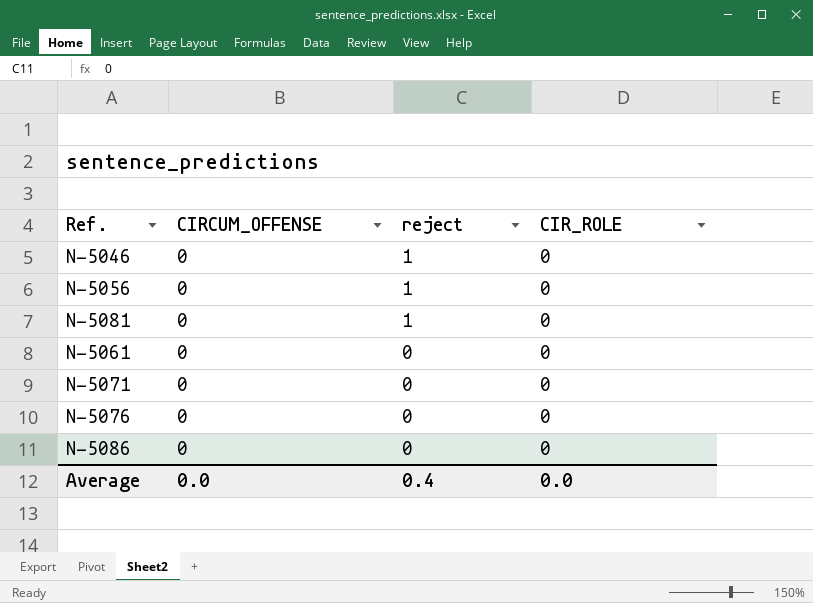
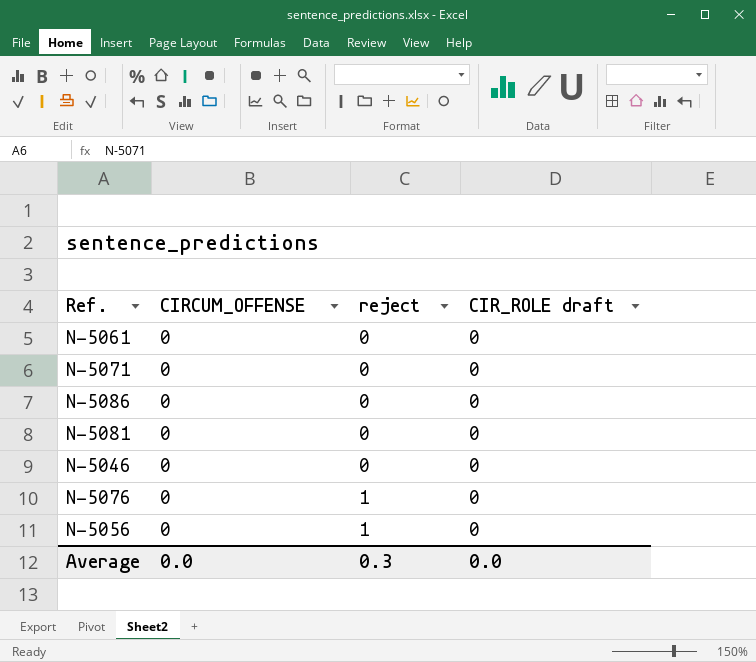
row order: reject descending -> reject ascending
column name: CIR_ROLE -> CIR_ROLE draft
N-5081 | reject: 1 -> 0
N-5046 | reject: 1 -> 0
N-5076 | reject: 0 -> 1
Average | reject: 0.4 -> 0.3

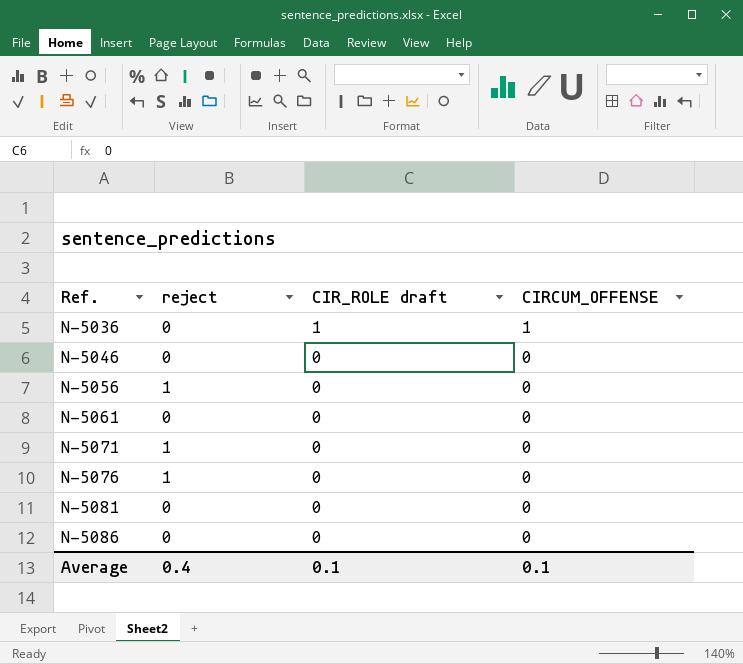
row order: reject ascending -> Ref. ascending
column CIRCUM_OFFENSE | position: 2 -> 4
row N-5036: none -> 0 | 1 | 1
N-5071 | reject: 0 -> 1
Average | reject: 0.3 -> 0.4
Average | CIR_ROLE draft: 0.0 -> 0.1
Average | CIRCUM_OFFENSE: 0.0 -> 0.1

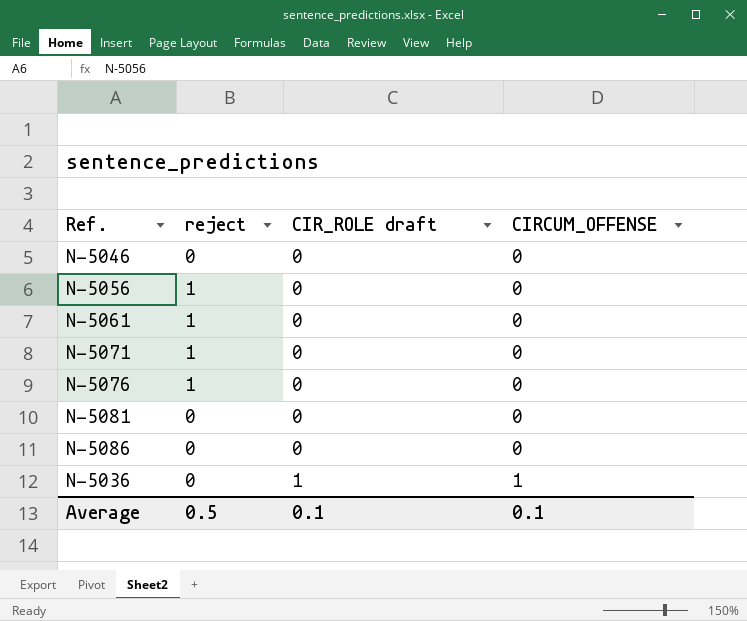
row order: Ref. ascending -> CIR_ROLE draft ascending
N-5061 | reject: 0 -> 1
Average | reject: 0.4 -> 0.5

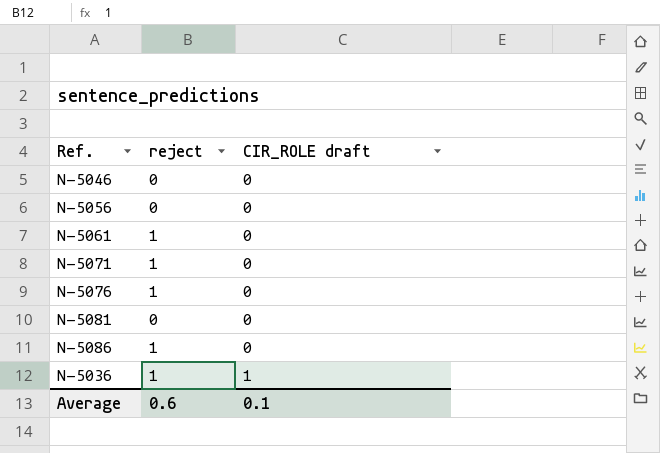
column CIRCUM_OFFENSE | position: 4 -> none
N-5056 | reject: 1 -> 0
N-5086 | reject: 0 -> 1
N-5036 | reject: 0 -> 1
Average | reject: 0.5 -> 0.6

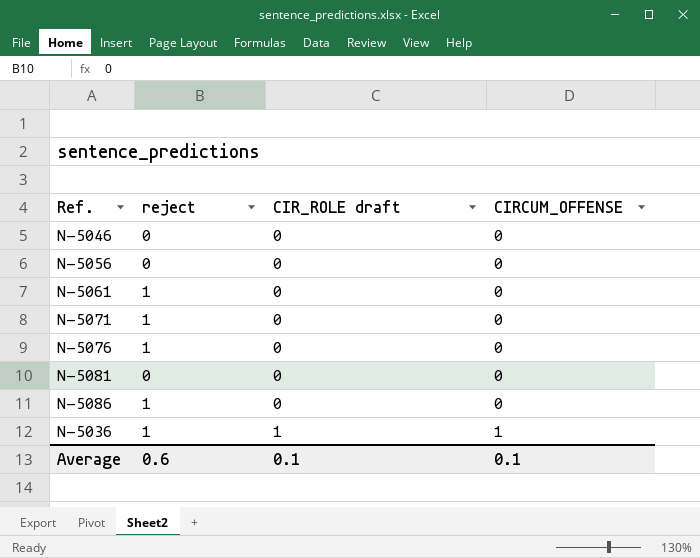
column CIRCUM_OFFENSE | position: none -> 4

